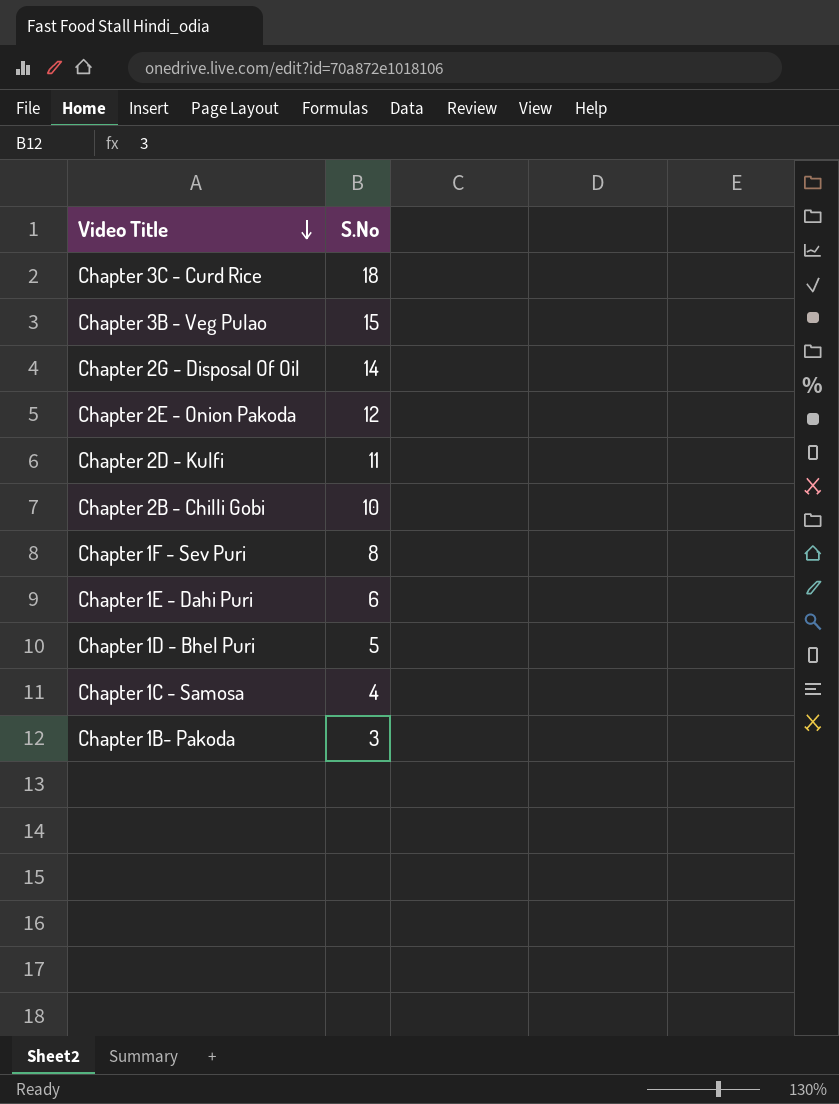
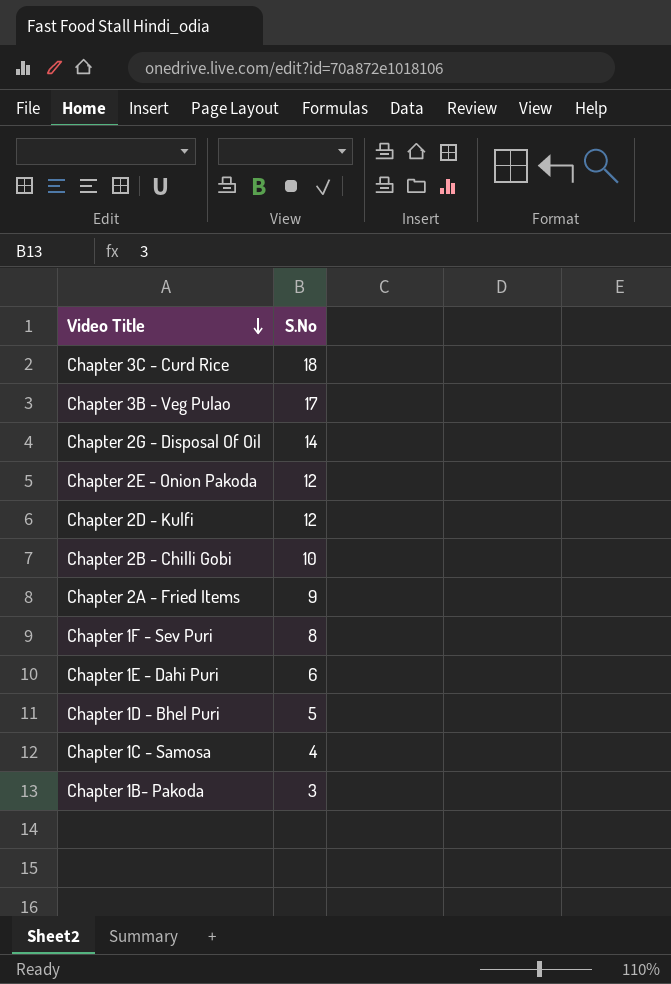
Chapter 3B - Veg Pulao | S.No: 15 -> 17
Chapter 2D - Kulfi | S.No: 11 -> 12
row Chapter 2A - Fried Items: none -> 9

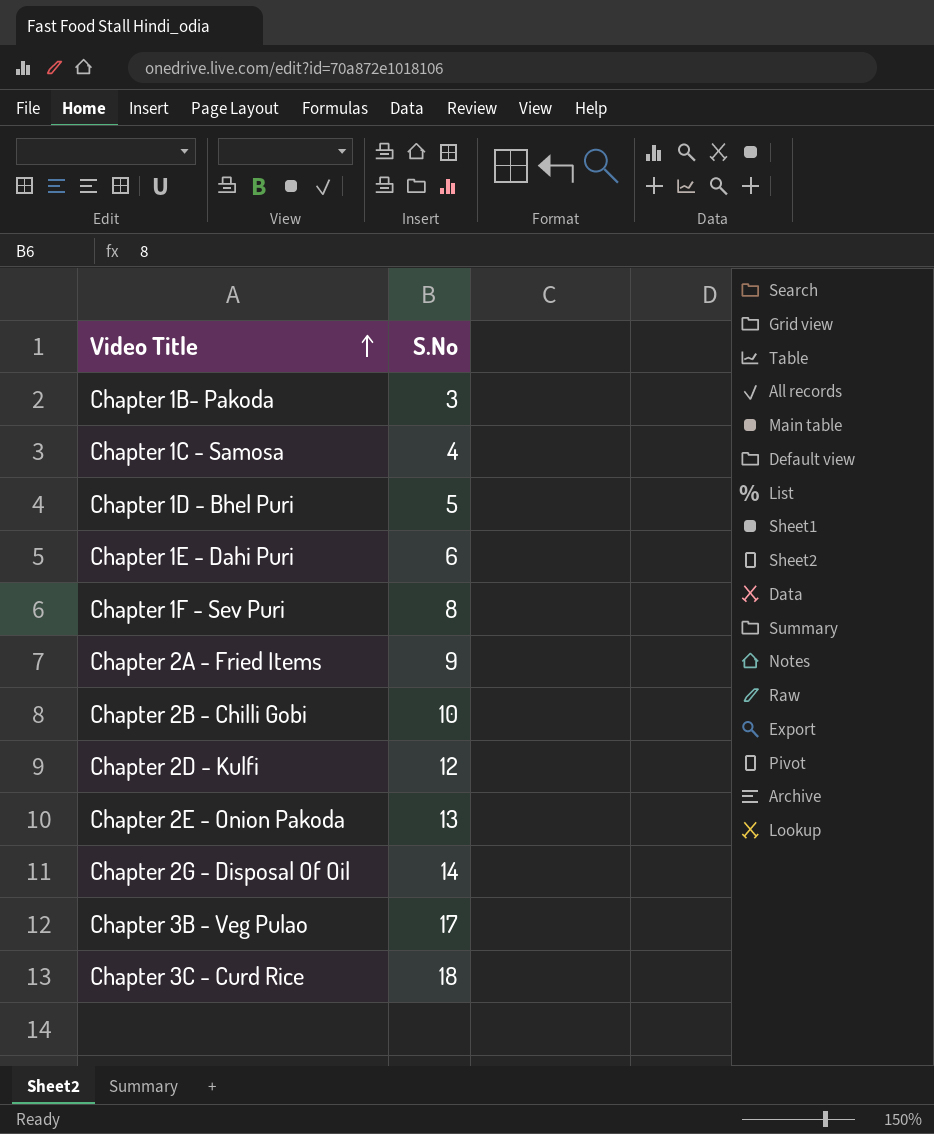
row order: Video Title descending -> Video Title ascending
Chapter 2E - Onion Pakoda | S.No: 12 -> 13

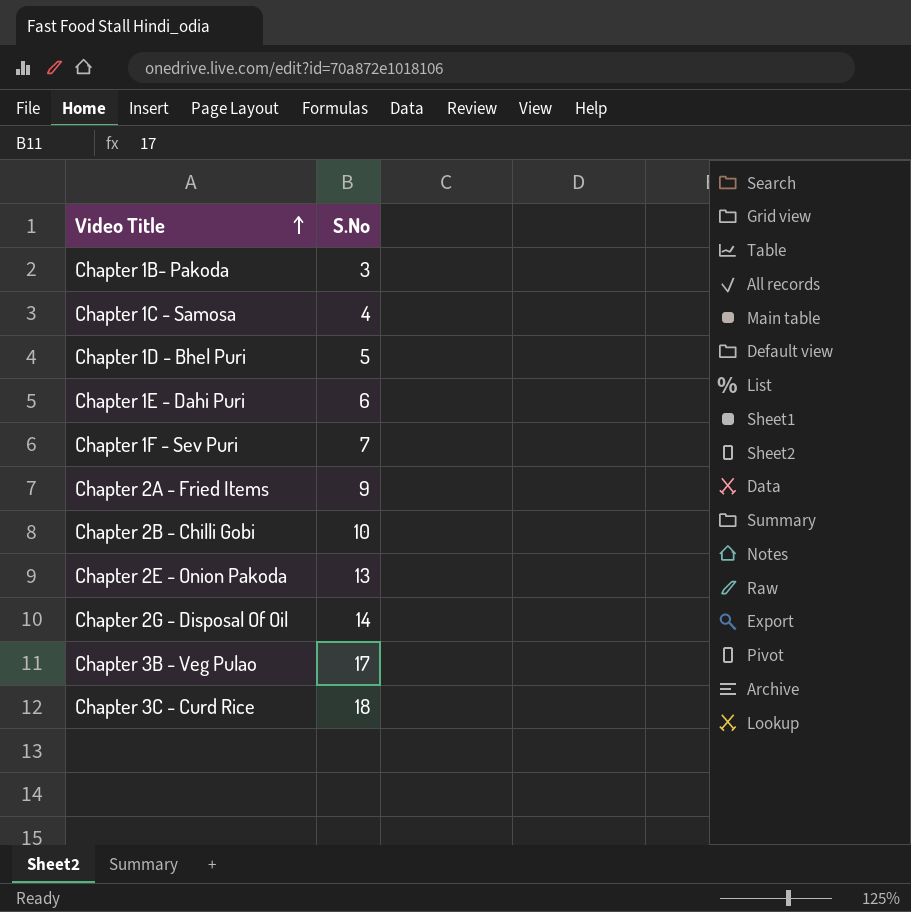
row Chapter 2D - Kulfi: 12 -> none
Chapter 1F - Sev Puri | S.No: 8 -> 7

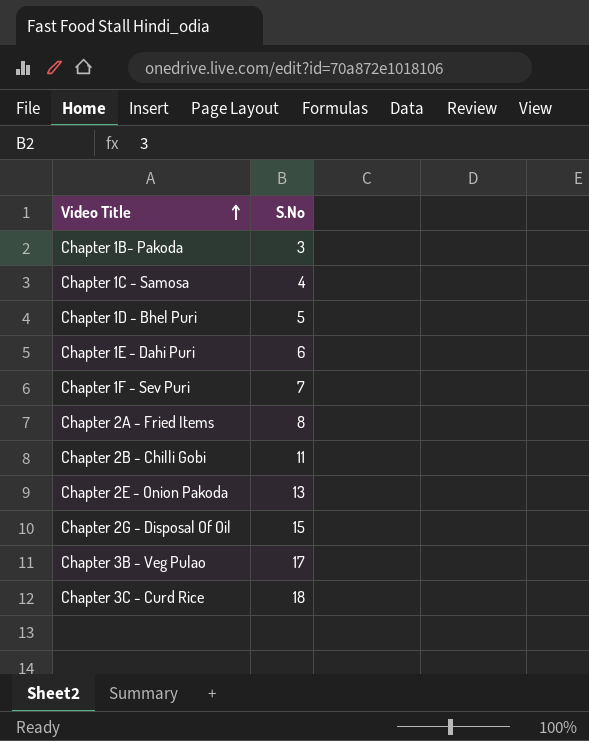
Chapter 2A - Fried Items | S.No: 9 -> 8
Chapter 2B - Chilli Gobi | S.No: 10 -> 11
Chapter 2G - Disposal Of Oil | S.No: 14 -> 15

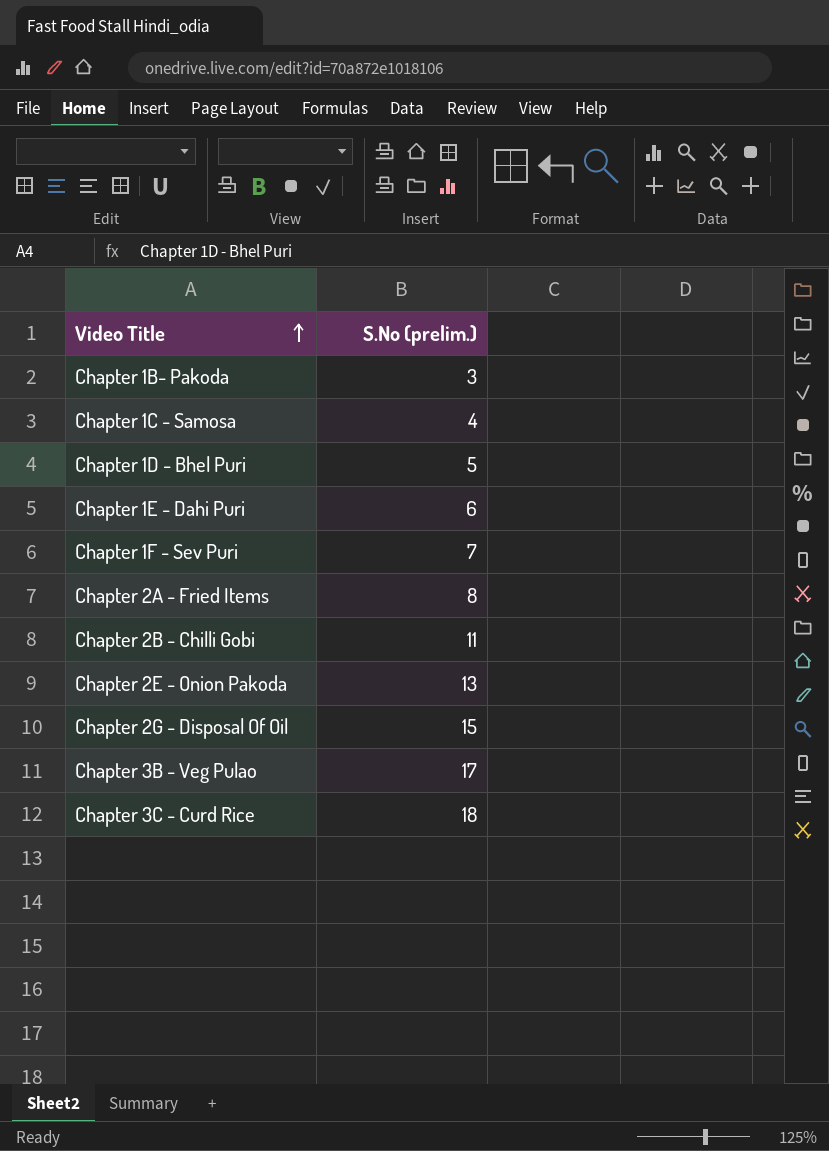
column name: S.No -> S.No (prelim.)

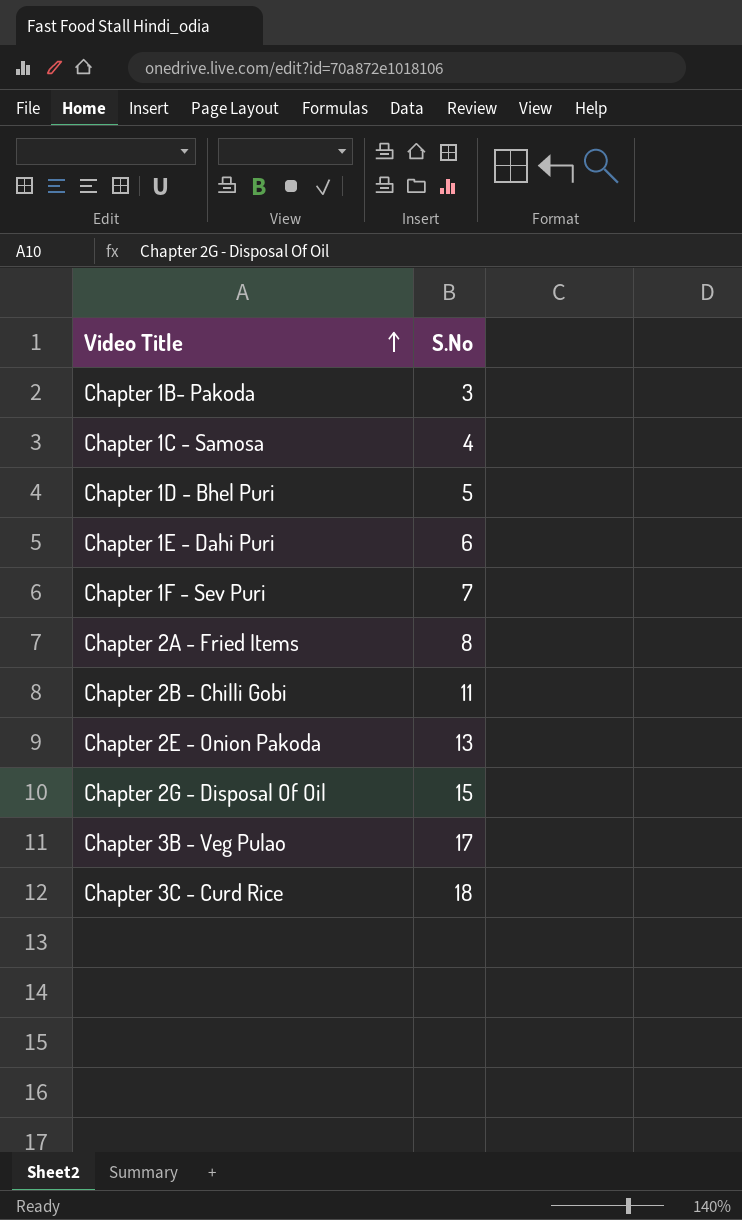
column name: S.No (prelim.) -> S.No

